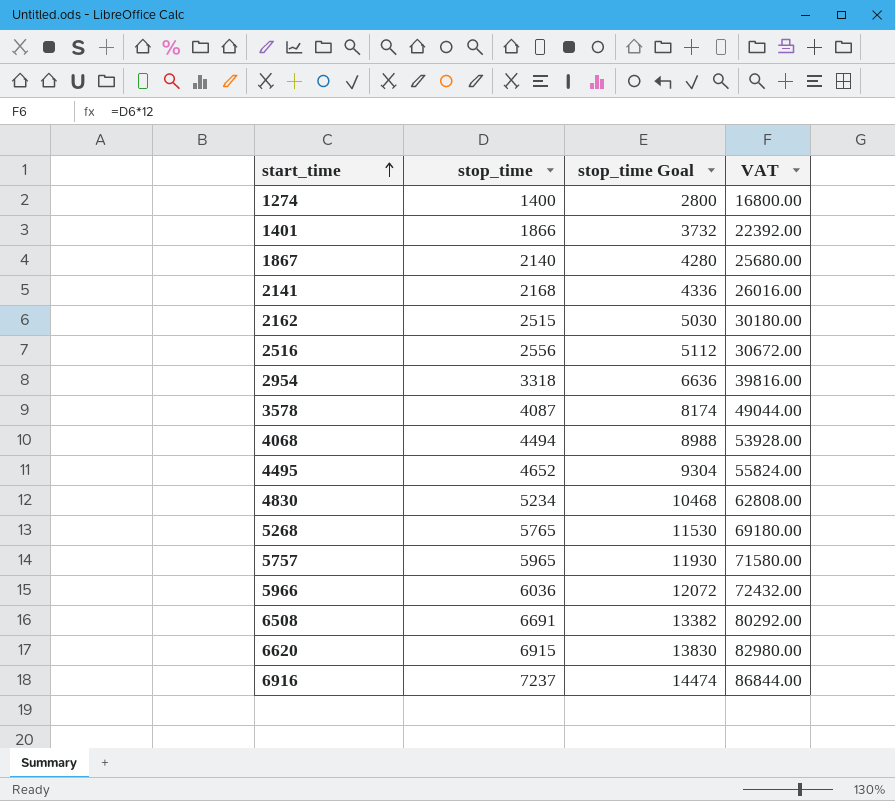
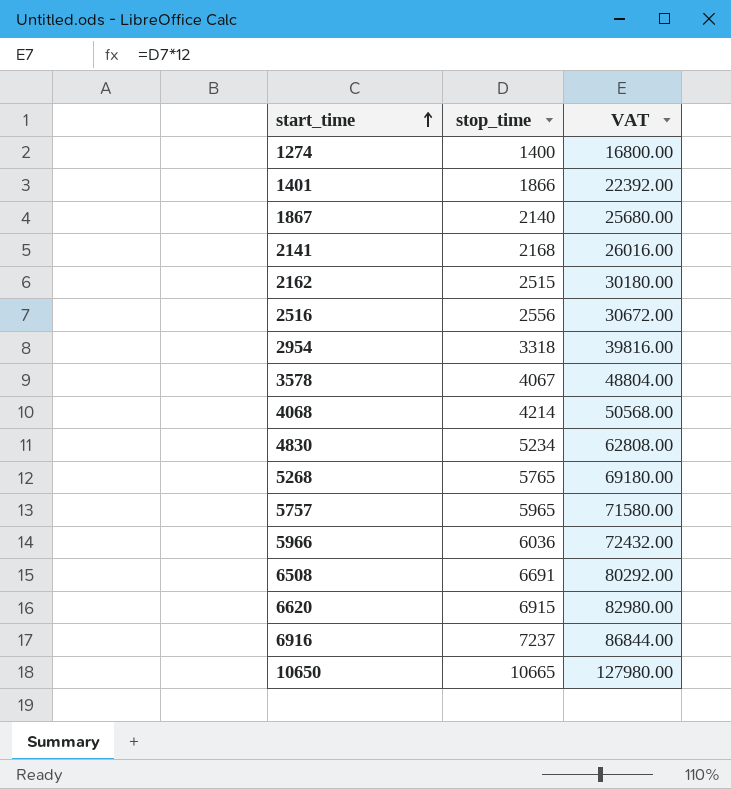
column stop_time Goal | formula: [stop_time] * 2 -> none
row 4495: 4652 | 9304 | 55824.00 -> none
3578 | stop_time: 4087 -> 4067
3578 | VAT: 49044.00 -> 48804.00
4068 | stop_time: 4494 -> 4214
4068 | VAT: 53928.00 -> 50568.00
row 10650: none -> 10665 | 127980.00

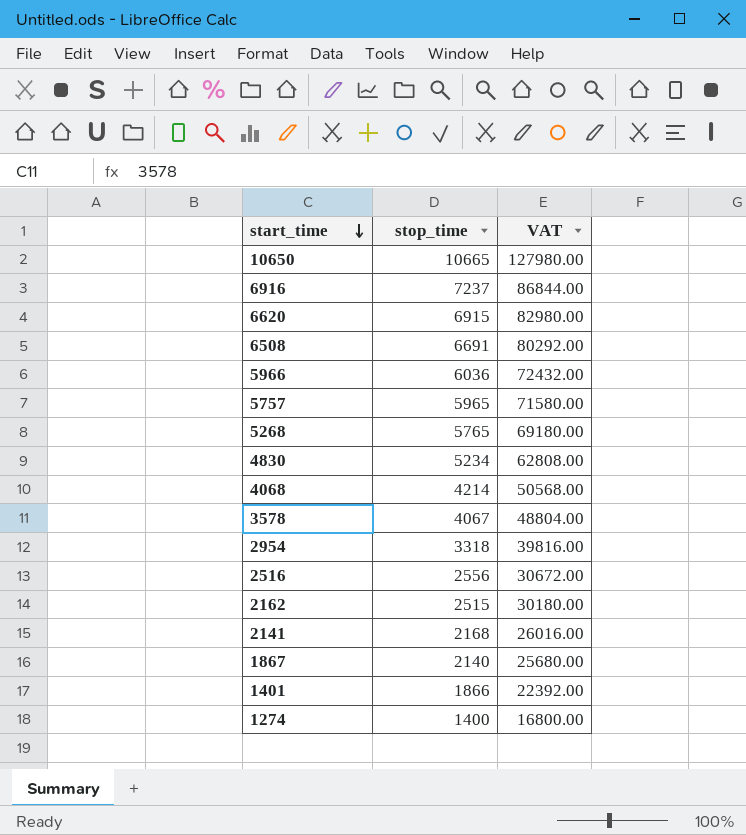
row order: start_time ascending -> start_time descending

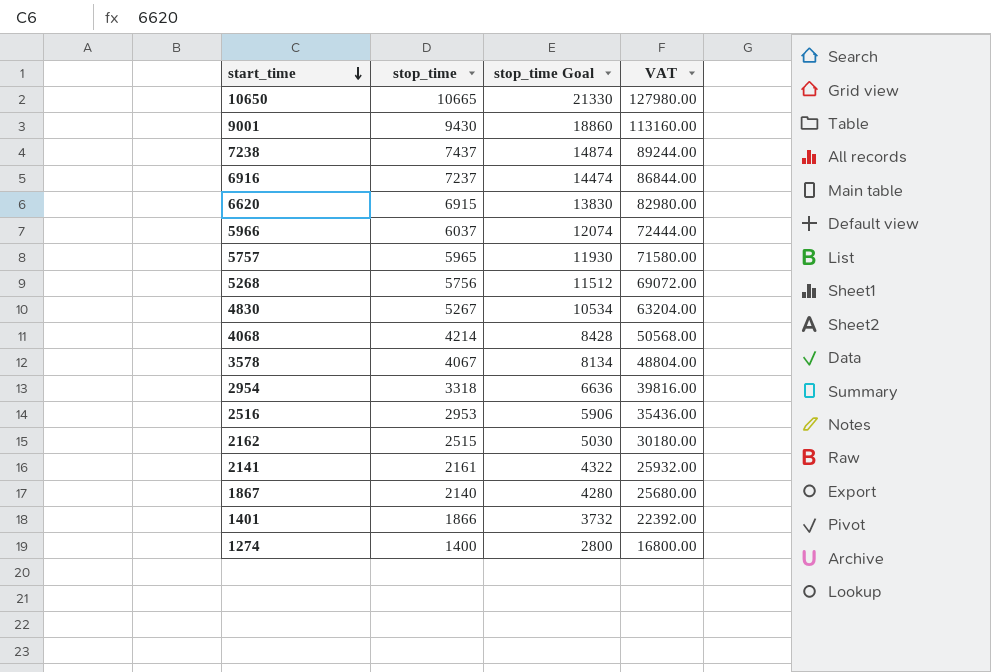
column stop_time Goal | formula: none -> [stop_time] * 2
row 6508: 6691 | 80292.00 -> none
row 9001: none -> 9430 | 18860 | 113160.00
row 7238: none -> 7437 | 14874 | 89244.00
5966 | stop_time: 6036 -> 6037
5966 | VAT: 72432.00 -> 72444.00
5268 | stop_time: 5765 -> 5756
5268 | VAT: 69180.00 -> 69072.00
4830 | stop_time: 5234 -> 5267
4830 | VAT: 62808.00 -> 63204.00
2516 | stop_time: 2556 -> 2953
2516 | VAT: 30672.00 -> 35436.00
2141 | stop_time: 2168 -> 2161
2141 | VAT: 26016.00 -> 25932.00

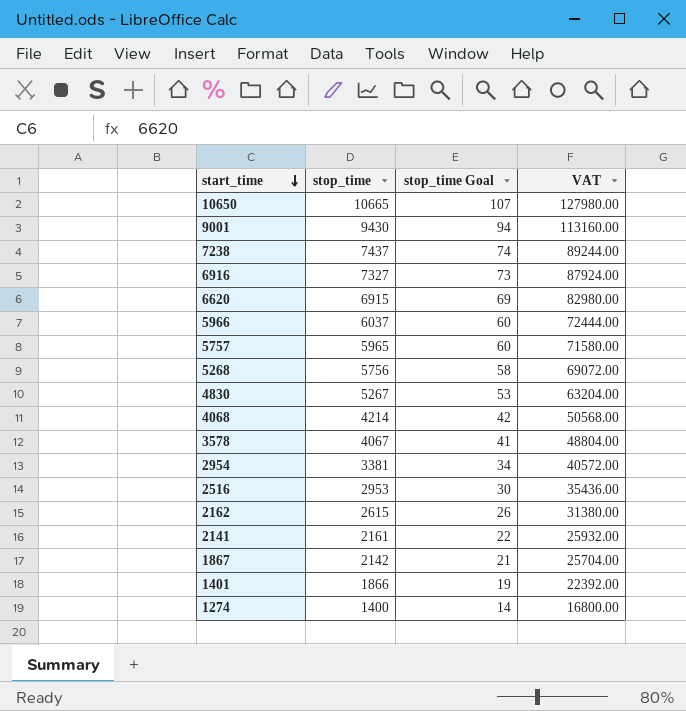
column stop_time Goal | formula: [stop_time] * 2 -> [stop_time] * 0.01
6916 | stop_time: 7237 -> 7327
6916 | VAT: 86844.00 -> 87924.00
2954 | stop_time: 3318 -> 3381
2954 | VAT: 39816.00 -> 40572.00
2162 | stop_time: 2515 -> 2615
2162 | VAT: 30180.00 -> 31380.00
1867 | stop_time: 2140 -> 2142
1867 | VAT: 25680.00 -> 25704.00

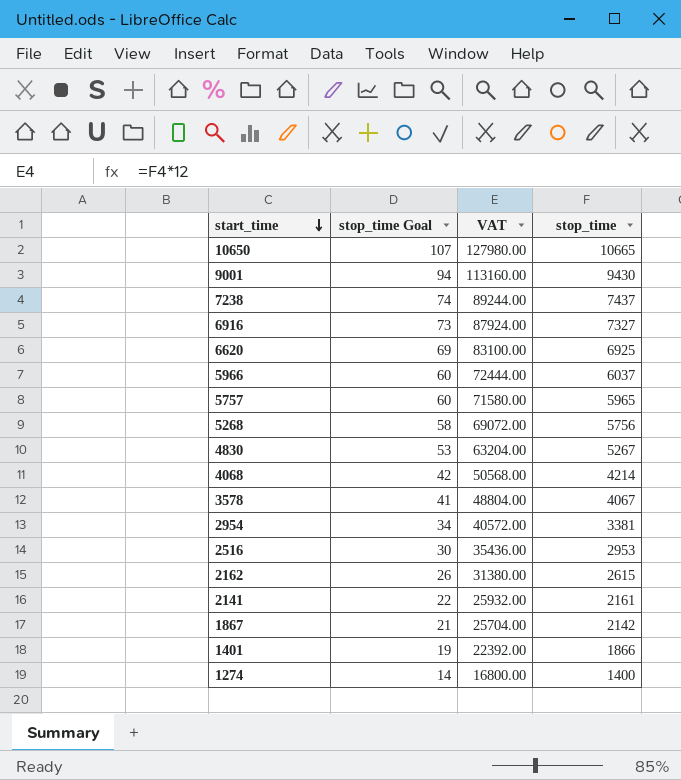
column stop_time | position: 2 -> 4
6620 | VAT: 82980.00 -> 83100.00
6620 | stop_time: 6915 -> 6925

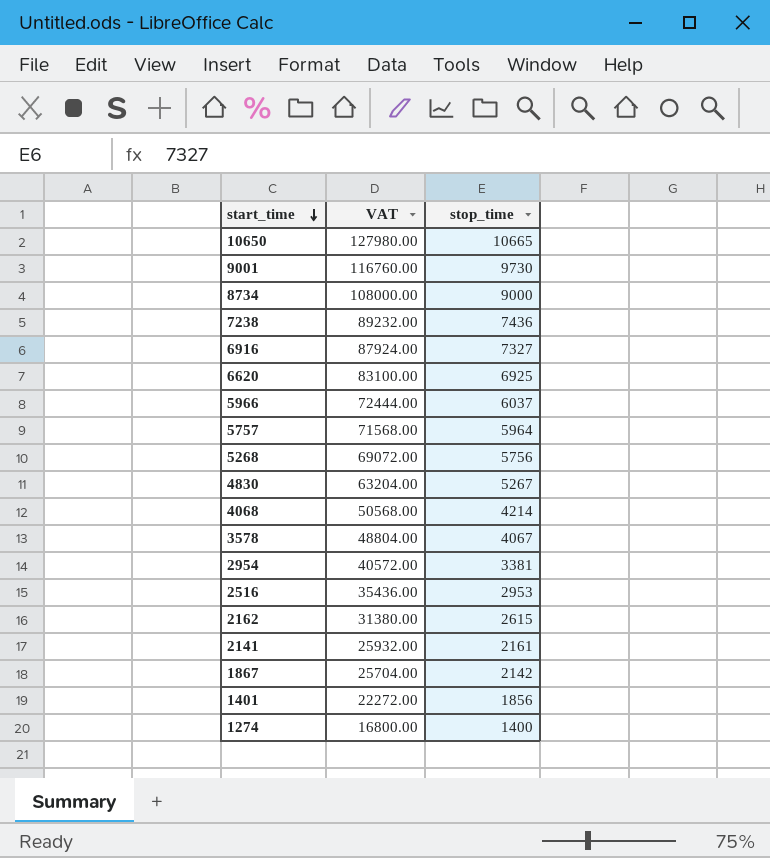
column stop_time Goal | formula: [stop_time] * 0.01 -> none
9001 | VAT: 113160.00 -> 116760.00
9001 | stop_time: 9430 -> 9730
row 8734: none -> 108000.00 | 9000
7238 | VAT: 89244.00 -> 89232.00
7238 | stop_time: 7437 -> 7436
5757 | VAT: 71580.00 -> 71568.00
5757 | stop_time: 5965 -> 5964
1401 | VAT: 22392.00 -> 22272.00
1401 | stop_time: 1866 -> 1856

